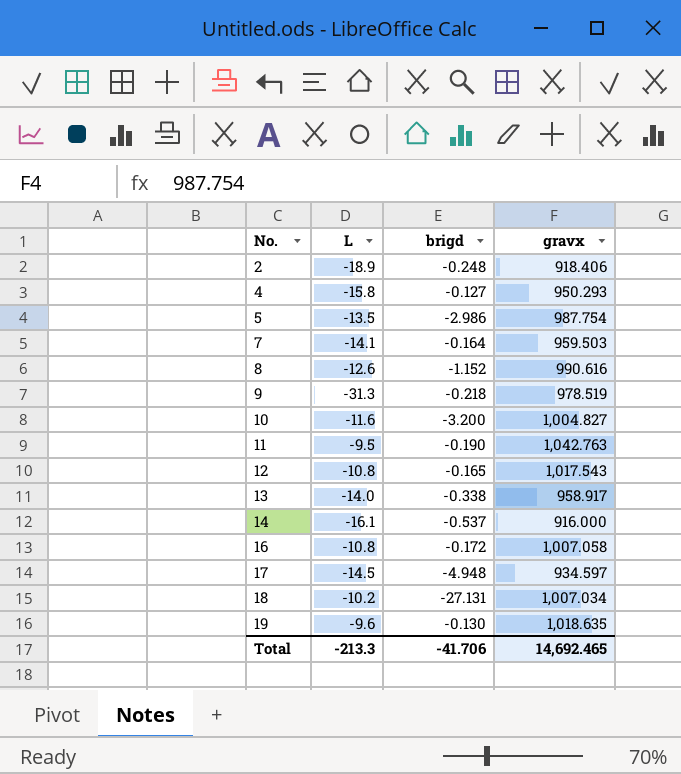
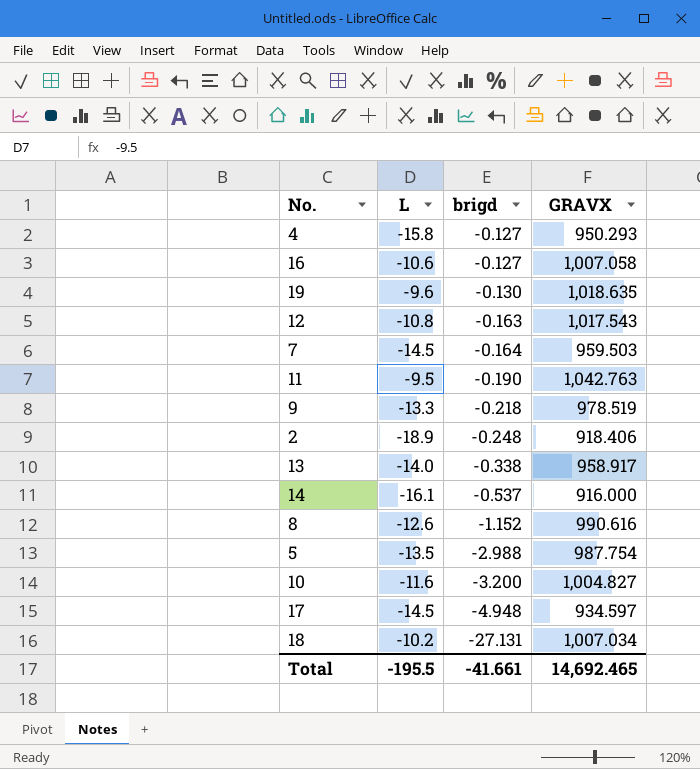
row order: No. ascending -> brigd descending
column name: gravx -> GRAVX
16 | L: -10.8 -> -10.6
16 | brigd: -0.172 -> -0.127
12 | brigd: -0.165 -> -0.163
7 | L: -14.1 -> -14.5
9 | L: -31.3 -> -13.3
5 | brigd: -2.986 -> -2.988
Total | L: -213.3 -> -195.5
Total | brigd: -41.706 -> -41.661

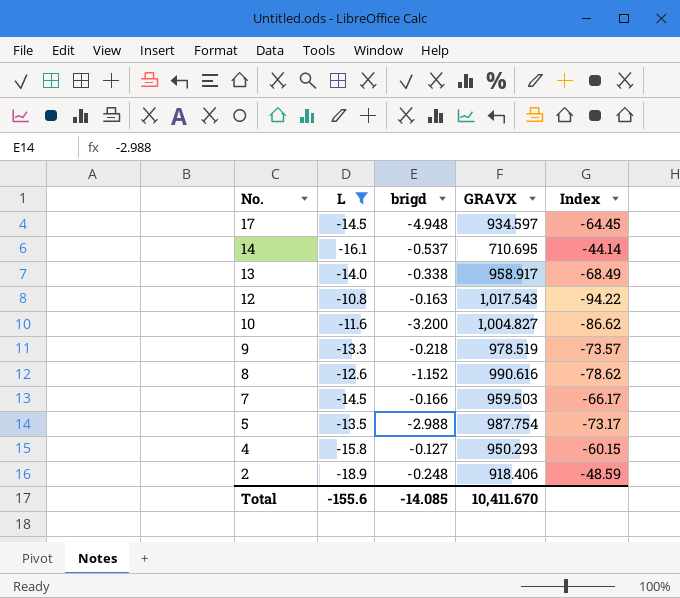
filter: none -> L <= -10.8
row order: brigd descending -> No. descending
column Index | formula: none -> [GRAVX] / [L]
14 | GRAVX: 916.000 -> 710.695
7 | brigd: -0.164 -> -0.166
Total | L: -195.5 -> -155.6
Total | brigd: -41.661 -> -14.085
Total | GRAVX: 14,692.465 -> 10,411.670

